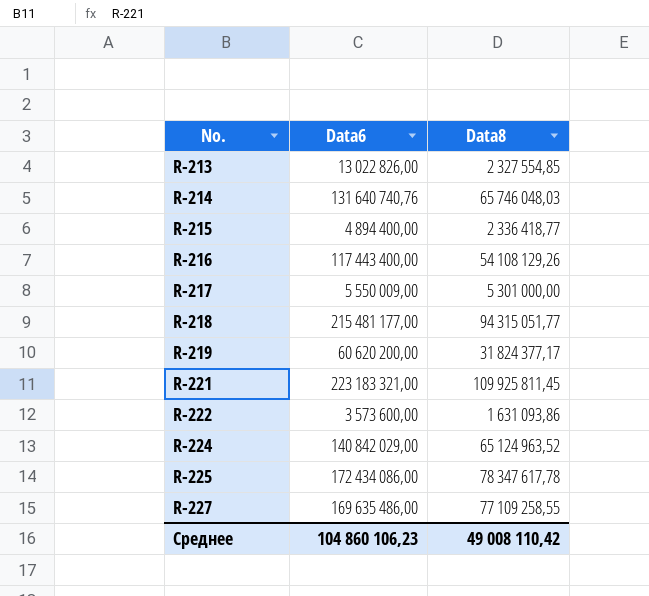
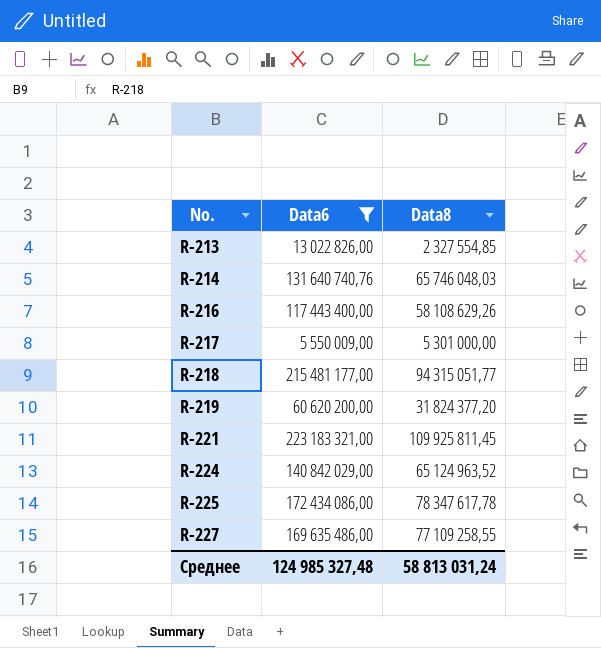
filter: none -> Data6 >= 5 550 009,00
R-216 | Data8: 54 108 129,26 -> 58 108 629,26
R-219 | Data8: 31 824 377,17 -> 31 824 377,20
Среднее | Data6: 104 860 106,23 -> 124 985 327,48
Среднее | Data8: 49 008 110,42 -> 58 813 031,24

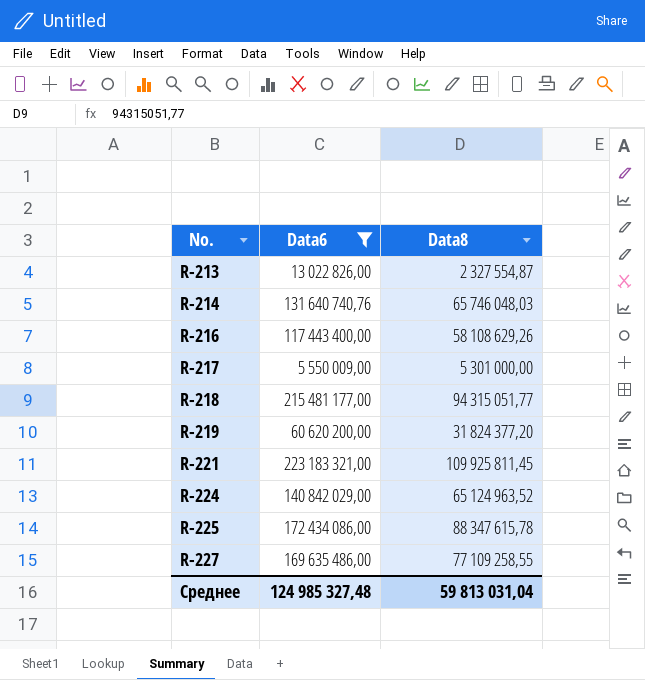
R-213 | Data8: 2 327 554,85 -> 2 327 554,87
R-225 | Data8: 78 347 617,78 -> 88 347 615,78
Среднее | Data8: 58 813 031,24 -> 59 813 031,04

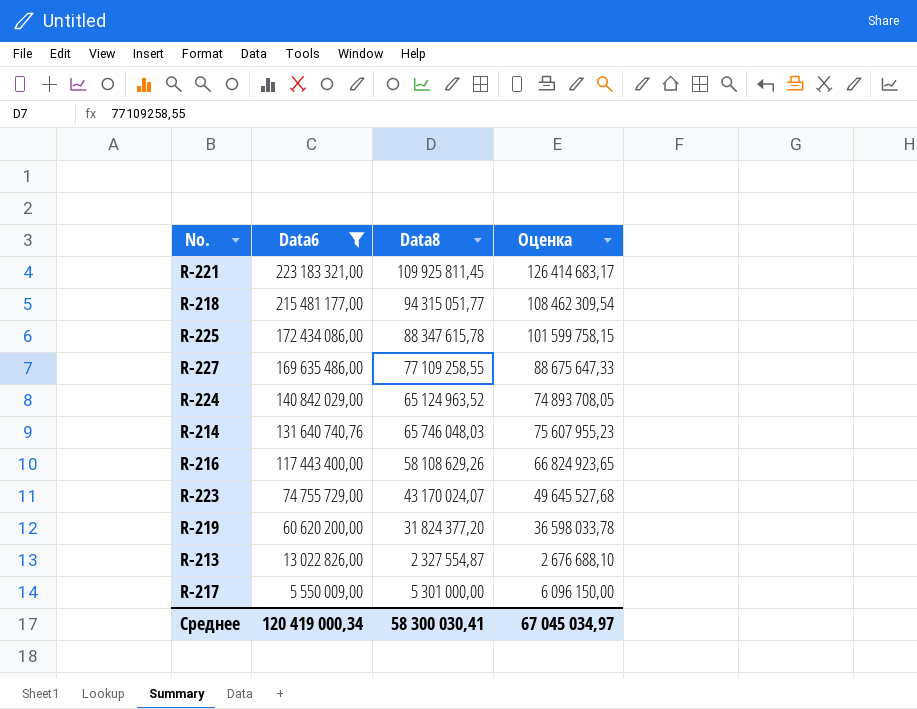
row order: No. ascending -> Data6 descending
column Оценка | formula: none -> [Data8] * 1,15
row R-223: none -> 74 755 729,00 | 43 170 024,07 | 49 645 527,68
Среднее | Data6: 124 985 327,48 -> 120 419 000,34
Среднее | Data8: 59 813 031,04 -> 58 300 030,41

